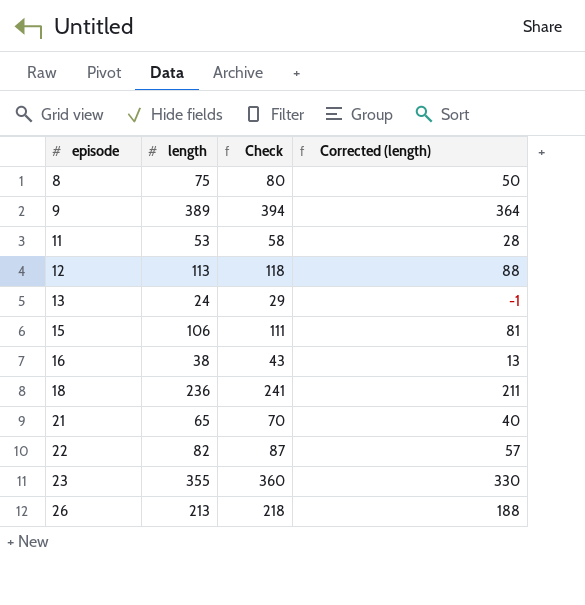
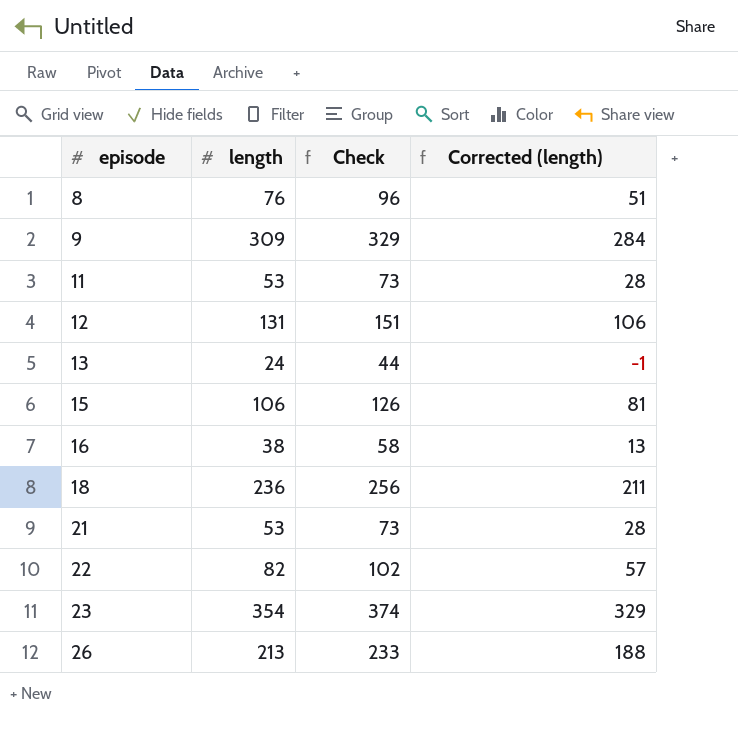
column Check | formula: [length] + 5 -> [length] + 20
8 | length: 75 -> 76
8 | Corrected (length): 50 -> 51
9 | length: 389 -> 309
9 | Corrected (length): 364 -> 284
12 | length: 113 -> 131
12 | Corrected (length): 88 -> 106
21 | length: 65 -> 53
21 | Corrected (length): 40 -> 28
23 | length: 355 -> 354
23 | Corrected (length): 330 -> 329

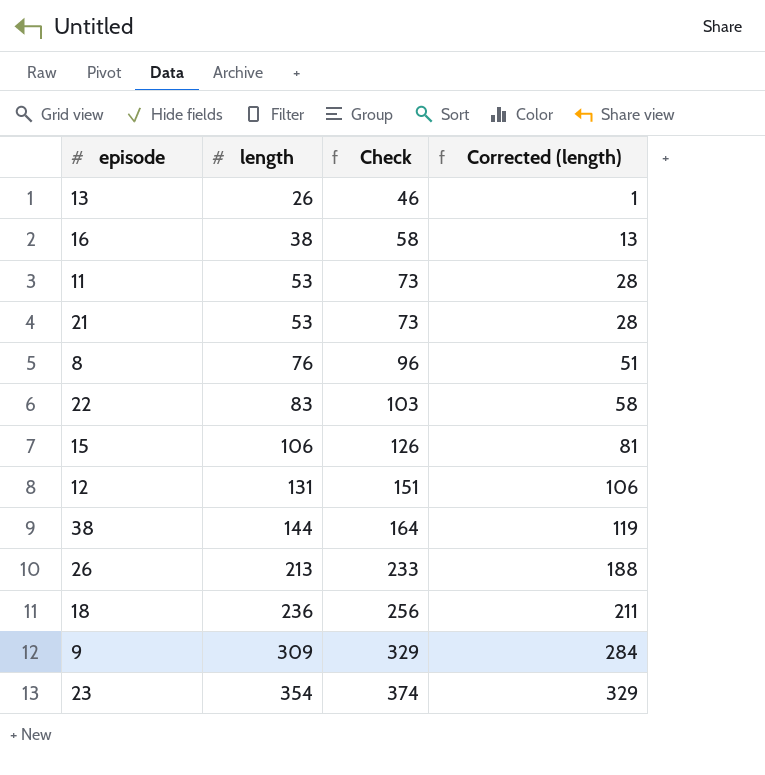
row order: episode ascending -> length ascending
13 | length: 24 -> 26
13 | Check: 44 -> 46
13 | Corrected (length): -1 -> 1
22 | length: 82 -> 83
22 | Check: 102 -> 103
22 | Corrected (length): 57 -> 58
row 38: none -> 144 | 164 | 119

